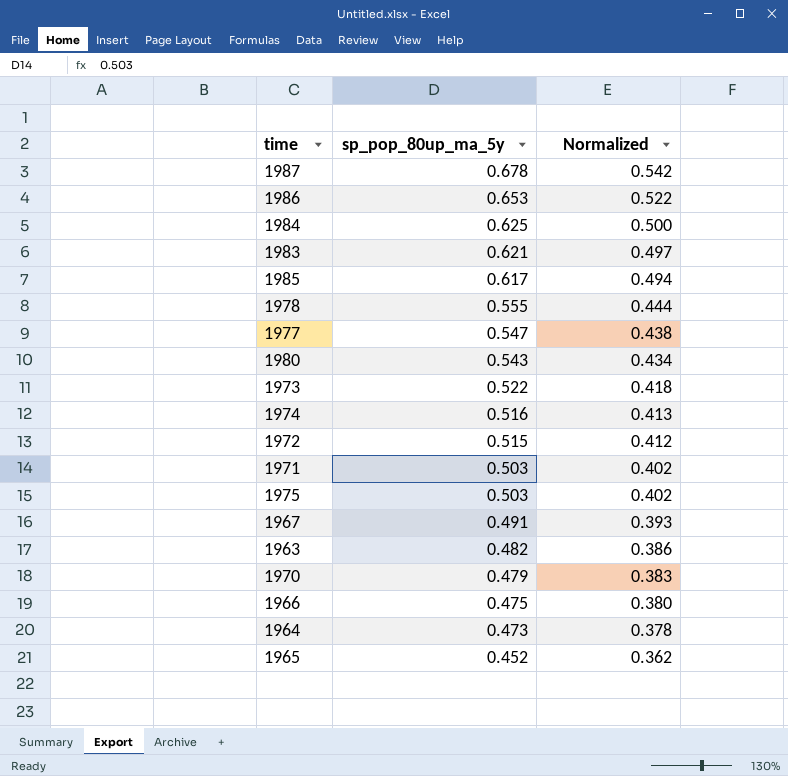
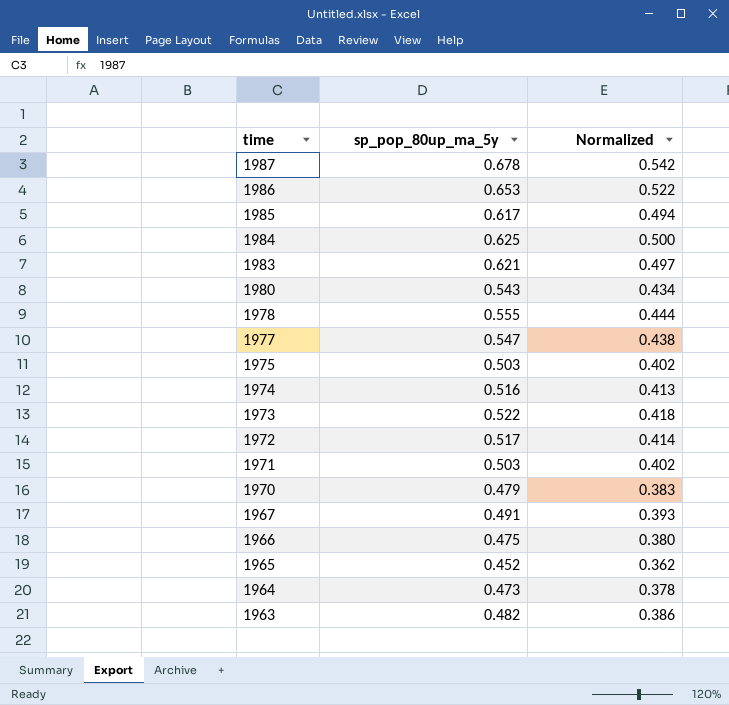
row order: sp_pop_80up_ma_5y descending -> time descending
1972 | sp_pop_80up_ma_5y: 0.515 -> 0.517
1972 | Normalized: 0.412 -> 0.414

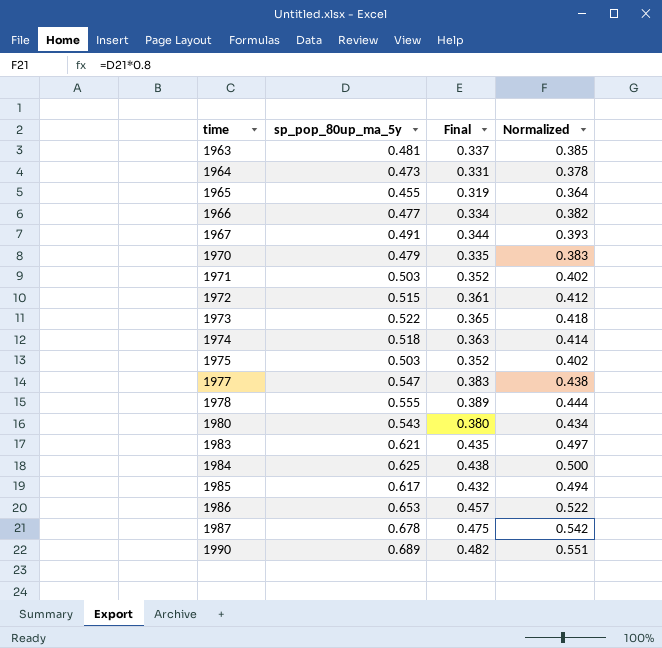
row order: time descending -> time ascending
column Final | formula: none -> [sp_pop_80up_ma_5y] * 0.7
1963 | sp_pop_80up_ma_5y: 0.482 -> 0.481
1963 | Normalized: 0.386 -> 0.385
1965 | sp_pop_80up_ma_5y: 0.452 -> 0.455
1965 | Normalized: 0.362 -> 0.364
1966 | sp_pop_80up_ma_5y: 0.475 -> 0.477
1966 | Normalized: 0.380 -> 0.382
1972 | sp_pop_80up_ma_5y: 0.517 -> 0.515
1972 | Normalized: 0.414 -> 0.412
1974 | sp_pop_80up_ma_5y: 0.516 -> 0.518
1974 | Normalized: 0.413 -> 0.414
row 1990: none -> 0.689 | 0.482 | 0.551

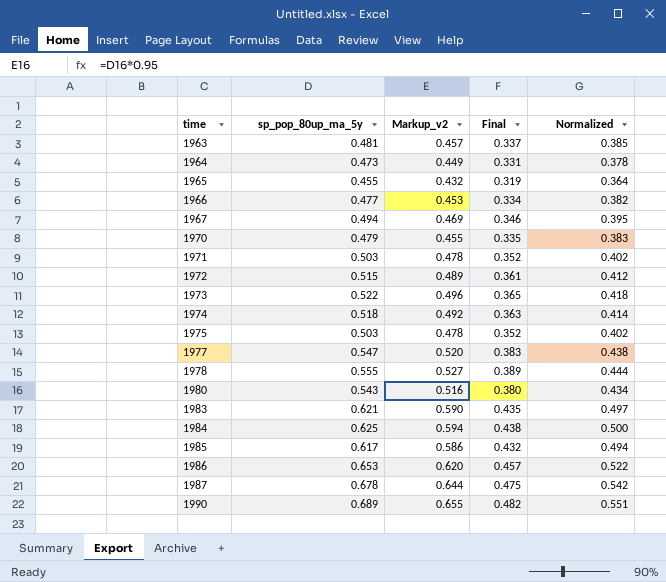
column Markup_v2 | formula: none -> [sp_pop_80up_ma_5y] * 0.95
1967 | sp_pop_80up_ma_5y: 0.491 -> 0.494
1967 | Final: 0.344 -> 0.346
1967 | Normalized: 0.393 -> 0.395

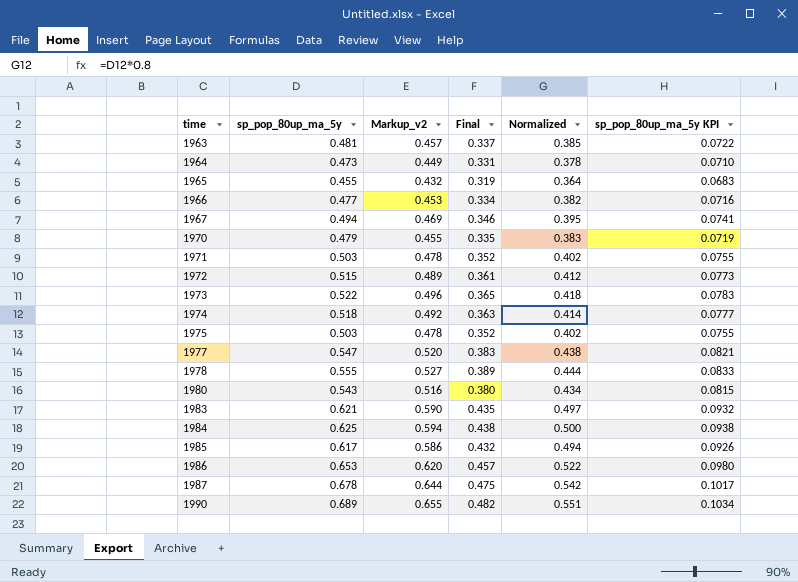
column sp_pop_80up_ma_5y KPI | formula: none -> [sp_pop_80up_ma_5y] * 0.15

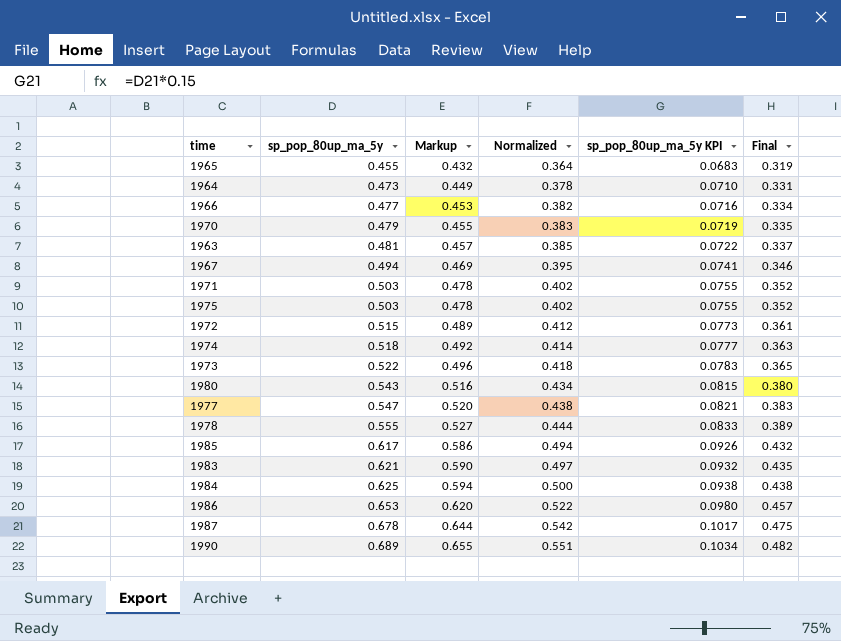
row order: time ascending -> sp_pop_80up_ma_5y ascending
column name: Markup_v2 -> Markup
column Final | position: 4 -> 6

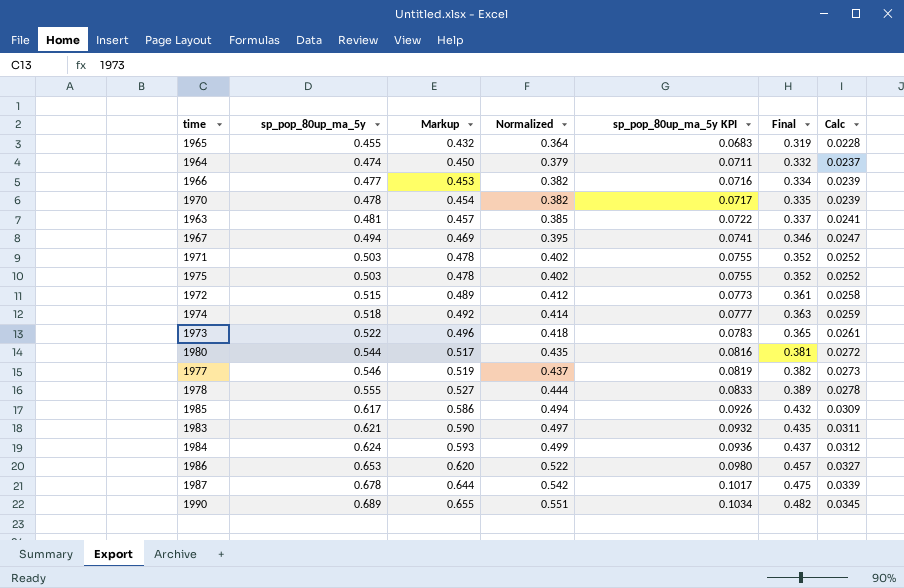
column Calc | formula: none -> [sp_pop_80up_ma_5y] * 0.05
1964 | sp_pop_80up_ma_5y: 0.473 -> 0.474
1964 | Markup: 0.449 -> 0.450
1964 | Normalized: 0.378 -> 0.379
1964 | sp_pop_80up_ma_5y KPI: 0.0710 -> 0.0711
1964 | Final: 0.331 -> 0.332
1970 | sp_pop_80up_ma_5y: 0.479 -> 0.478
1970 | Markup: 0.455 -> 0.454
1970 | Normalized: 0.383 -> 0.382
1970 | sp_pop_80up_ma_5y KPI: 0.0719 -> 0.0717
1980 | sp_pop_80up_ma_5y: 0.543 -> 0.544
1980 | Markup: 0.516 -> 0.517
1980 | Normalized: 0.434 -> 0.435
1980 | sp_pop_80up_ma_5y KPI: 0.0815 -> 0.0816
1980 | Final: 0.380 -> 0.381
1977 | sp_pop_80up_ma_5y: 0.547 -> 0.546
1977 | Markup: 0.520 -> 0.519
1977 | Normalized: 0.438 -> 0.437
1977 | sp_pop_80up_ma_5y KPI: 0.0821 -> 0.0819
1977 | Final: 0.383 -> 0.382
1984 | sp_pop_80up_ma_5y: 0.625 -> 0.624
1984 | Markup: 0.594 -> 0.593
1984 | Normalized: 0.500 -> 0.499
1984 | sp_pop_80up_ma_5y KPI: 0.0938 -> 0.0936
1984 | Final: 0.438 -> 0.437

